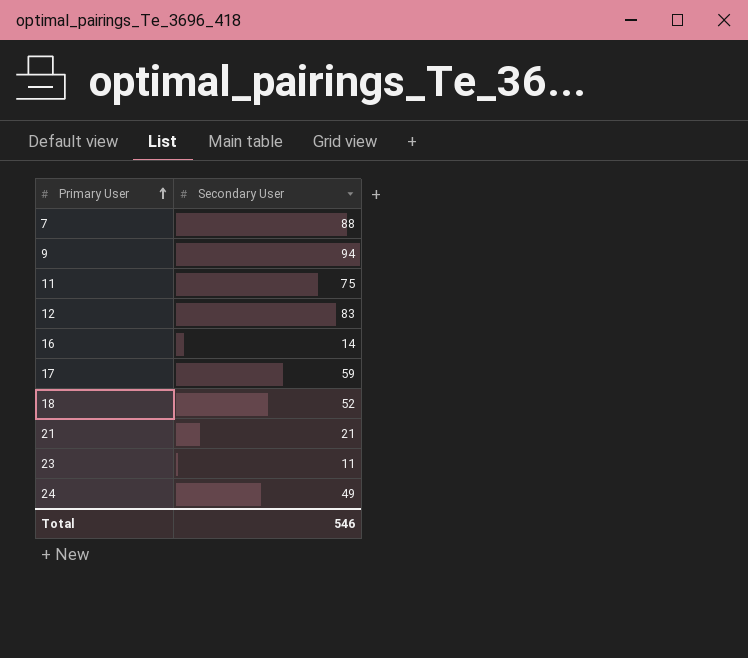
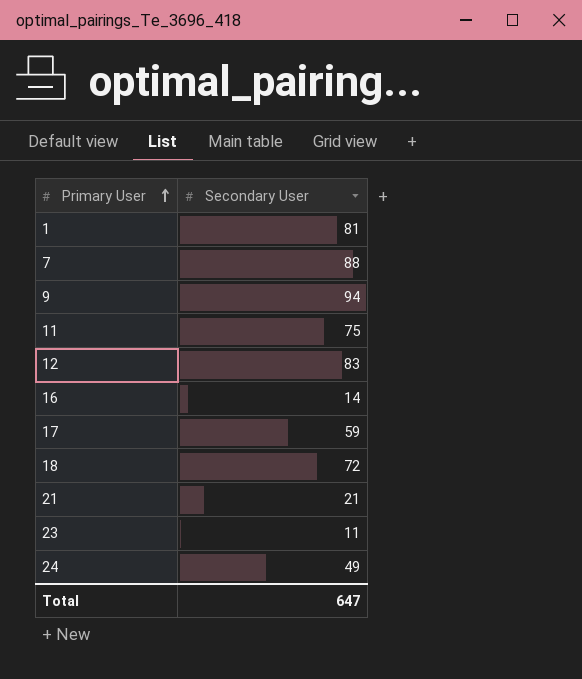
row 1: none -> 81
18 | Secondary User: 52 -> 72
Total | Secondary User: 546 -> 647

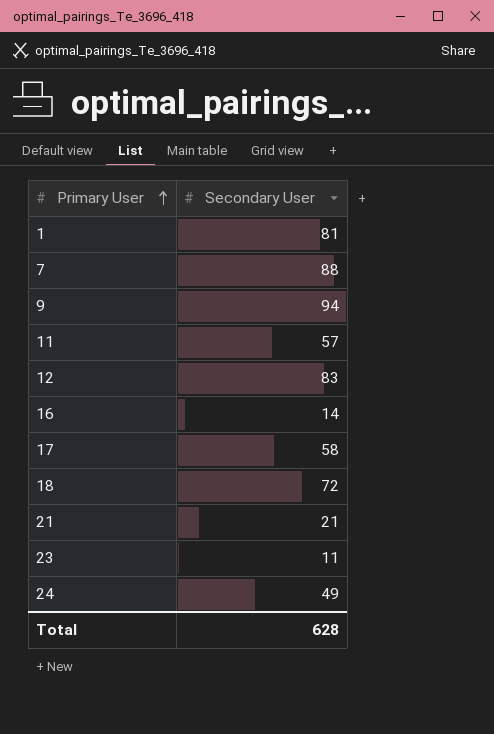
11 | Secondary User: 75 -> 57
17 | Secondary User: 59 -> 58
Total | Secondary User: 647 -> 628

